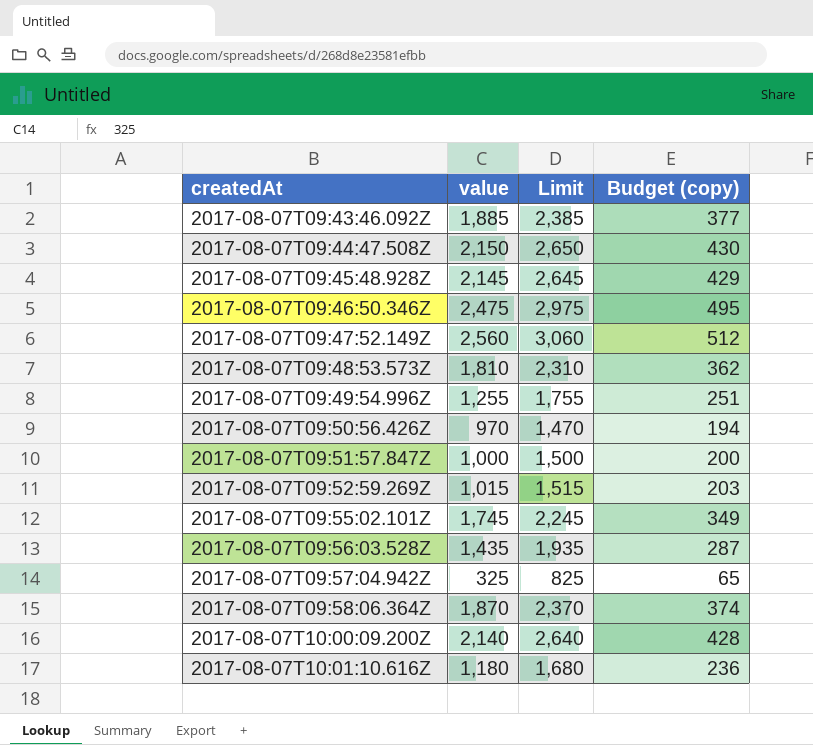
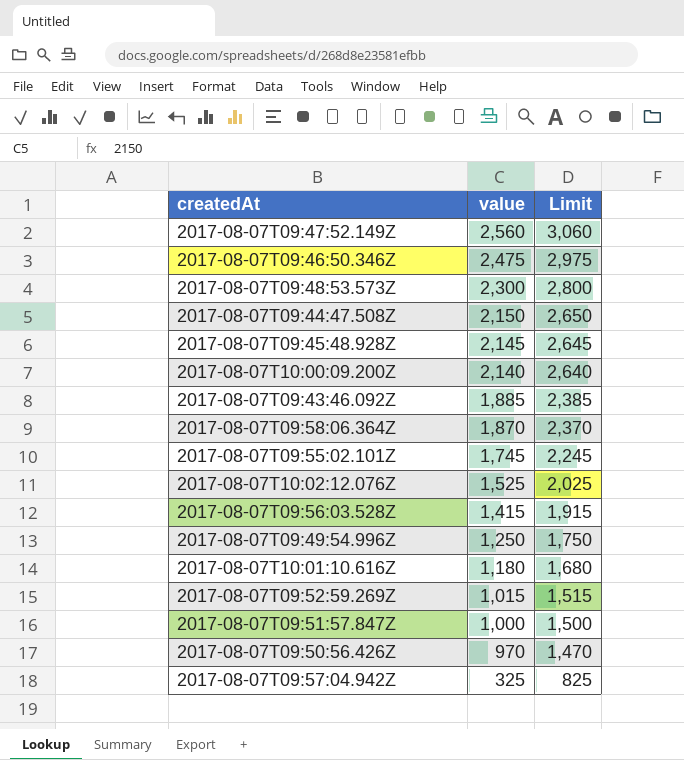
row order: createdAt ascending -> value descending
column Budget (copy) | formula: [value] * 0.2 -> none
2017-08-07T09:48:53.573Z | value: 1,810 -> 2,300
2017-08-07T09:48:53.573Z | Limit: 2,310 -> 2,800
row 2017-08-07T10:02:12.076Z: none -> 1,525 | 2,025
2017-08-07T09:56:03.528Z | value: 1,435 -> 1,415
2017-08-07T09:56:03.528Z | Limit: 1,935 -> 1,915
2017-08-07T09:49:54.996Z | value: 1,255 -> 1,250
2017-08-07T09:49:54.996Z | Limit: 1,755 -> 1,750

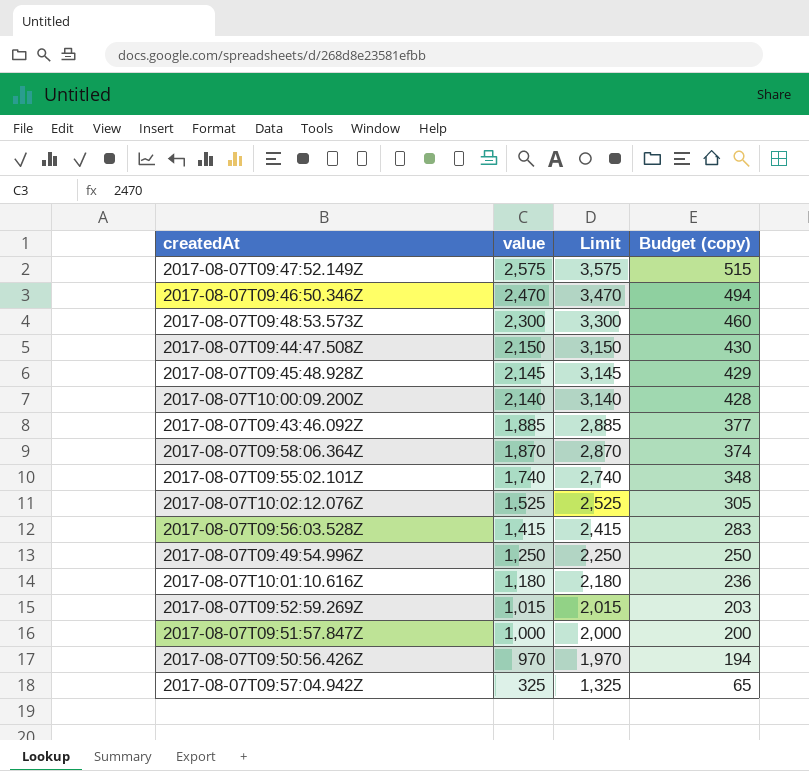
column Limit | formula: [value] + 500 -> [value] + 1000
column Budget (copy) | formula: none -> [value] * 0.2
2017-08-07T09:47:52.149Z | value: 2,560 -> 2,575
2017-08-07T09:46:50.346Z | value: 2,475 -> 2,470
2017-08-07T09:55:02.101Z | value: 1,745 -> 1,740

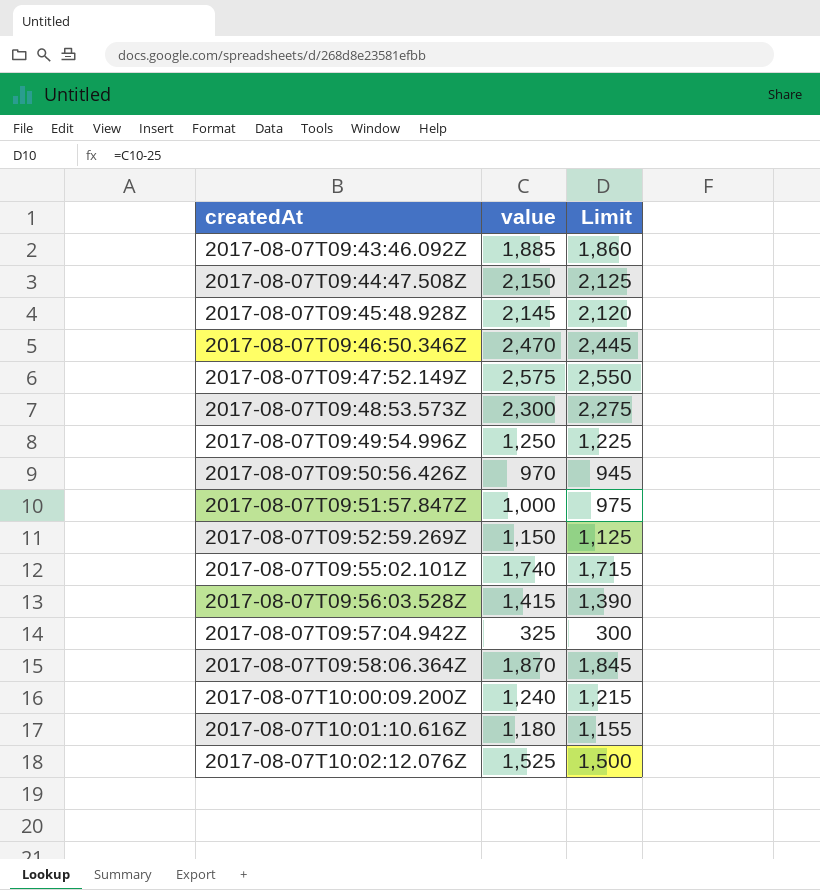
row order: value descending -> createdAt ascending
column Budget (copy) | formula: [value] * 0.2 -> none
column Limit | formula: [value] + 1000 -> [value] - 25
2017-08-07T09:52:59.269Z | value: 1,015 -> 1,150
2017-08-07T10:00:09.200Z | value: 2,140 -> 1,240

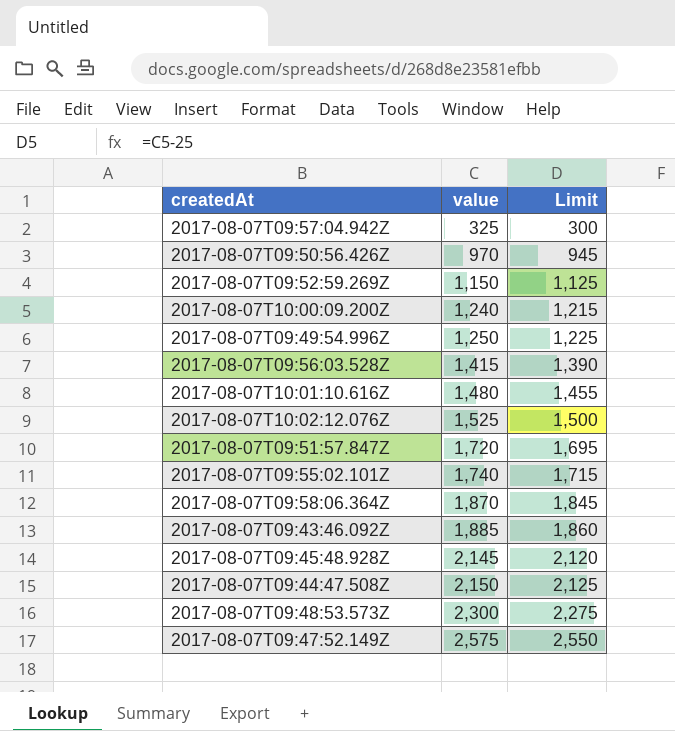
row order: createdAt ascending -> value ascending
row 2017-08-07T09:46:50.346Z: 2,470 | 2,445 -> none
2017-08-07T10:01:10.616Z | value: 1,180 -> 1,480
2017-08-07T10:01:10.616Z | Limit: 1,155 -> 1,455
2017-08-07T09:51:57.847Z | value: 1,000 -> 1,720
2017-08-07T09:51:57.847Z | Limit: 975 -> 1,695

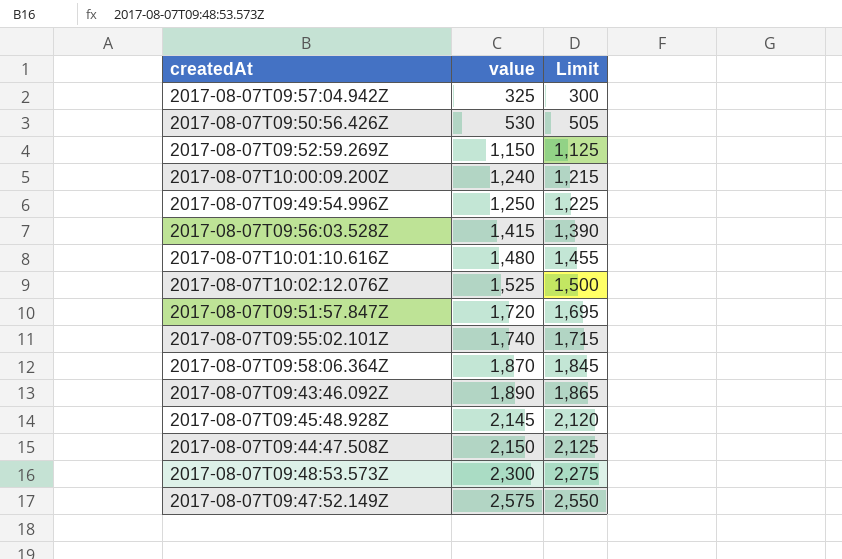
2017-08-07T09:50:56.426Z | value: 970 -> 530
2017-08-07T09:50:56.426Z | Limit: 945 -> 505
2017-08-07T09:43:46.092Z | value: 1,885 -> 1,890
2017-08-07T09:43:46.092Z | Limit: 1,860 -> 1,865

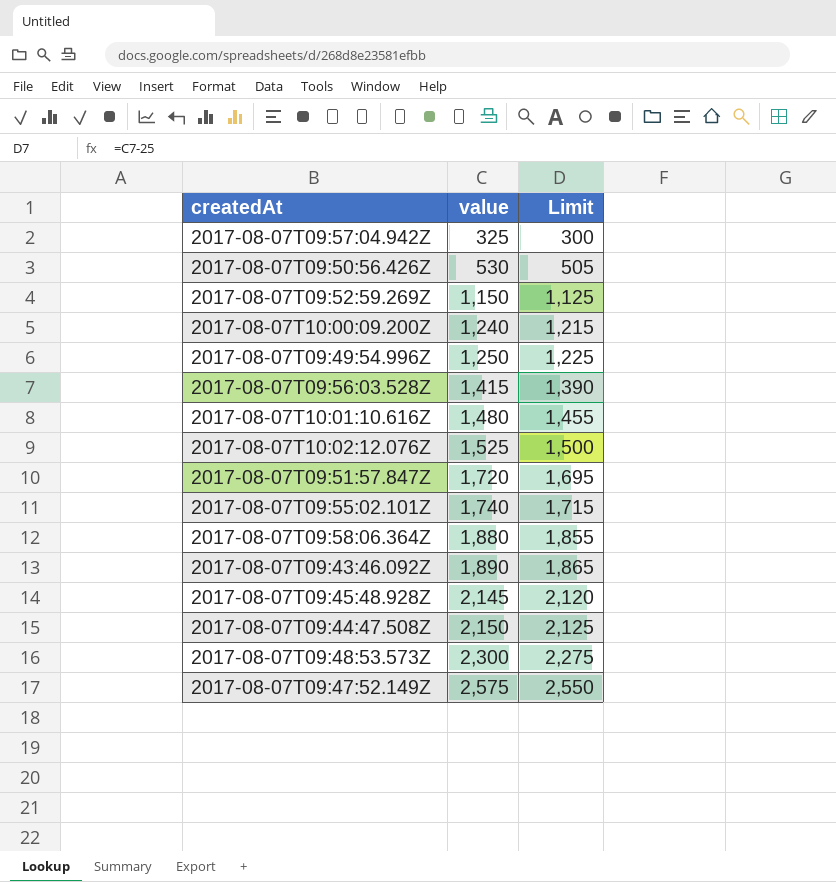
2017-08-07T09:58:06.364Z | value: 1,870 -> 1,880
2017-08-07T09:58:06.364Z | Limit: 1,845 -> 1,855

